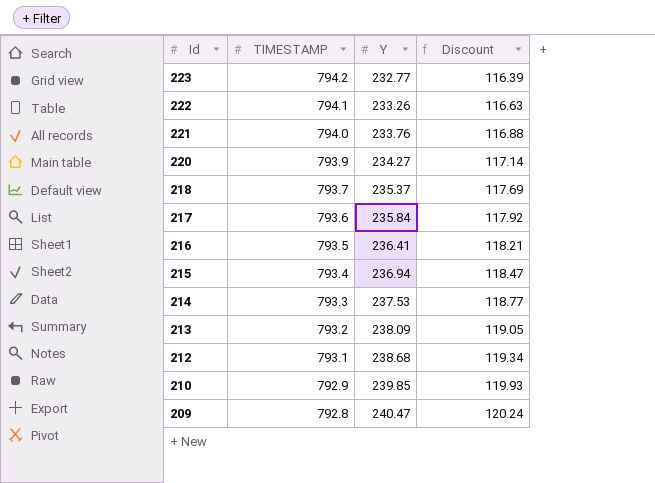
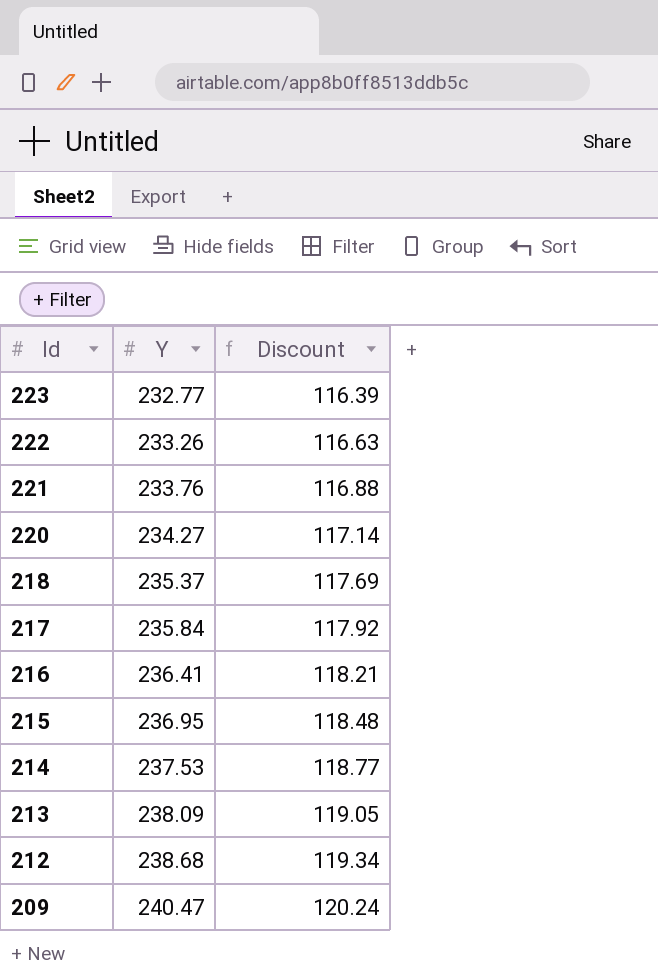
column TIMESTAMP | position: 2 -> none
row 210: 792.9 | 239.85 | 119.93 -> none
215 | Y: 236.94 -> 236.95
215 | Discount: 118.47 -> 118.48

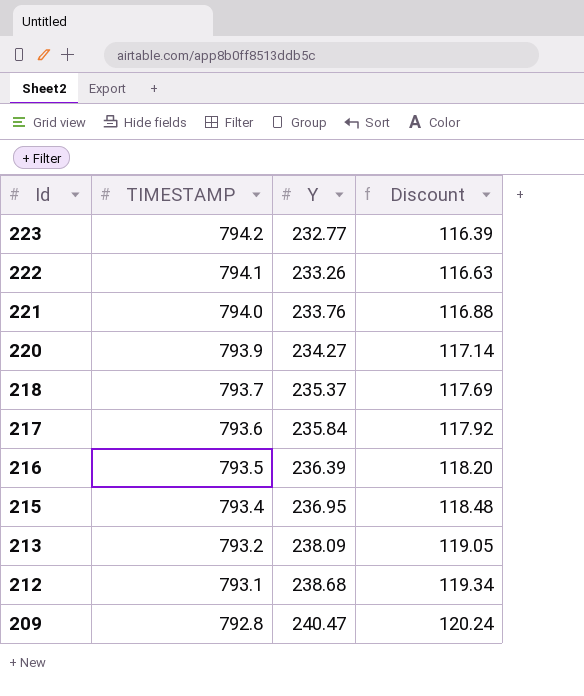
column TIMESTAMP | position: none -> 2
row 214: 237.53 | 118.77 -> none
216 | Y: 236.41 -> 236.39
216 | Discount: 118.21 -> 118.20

